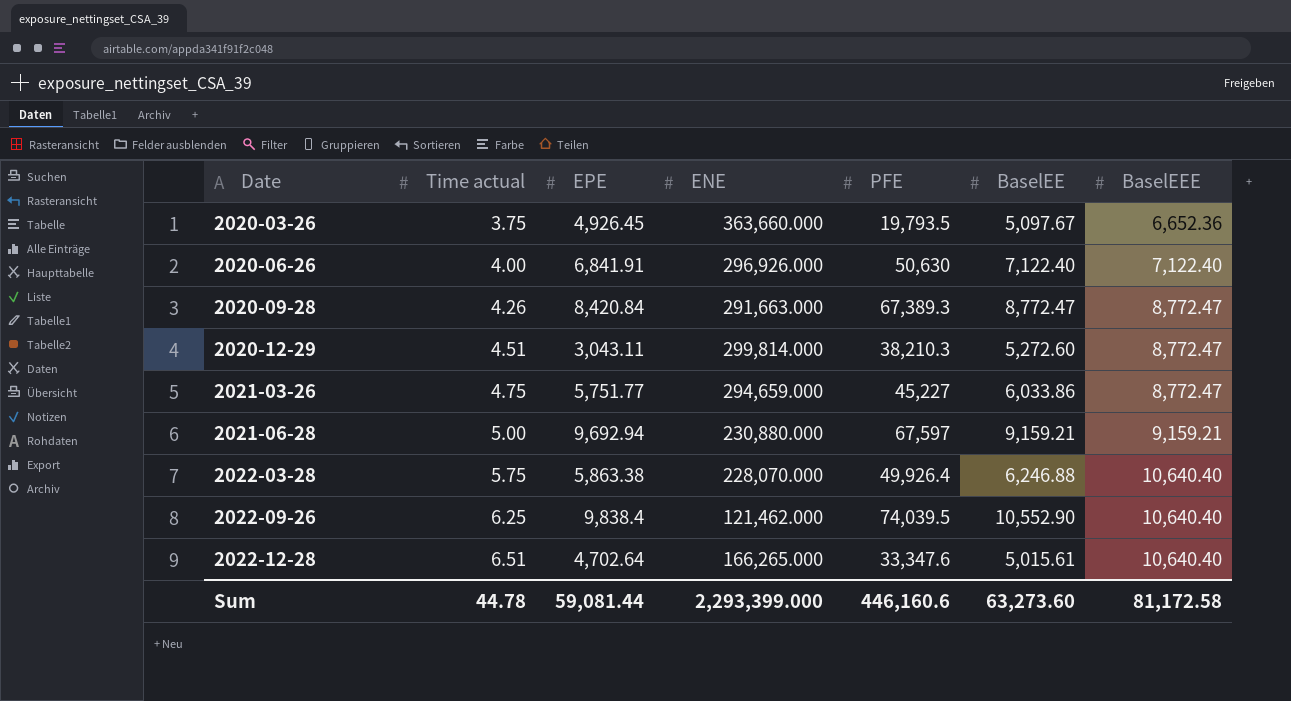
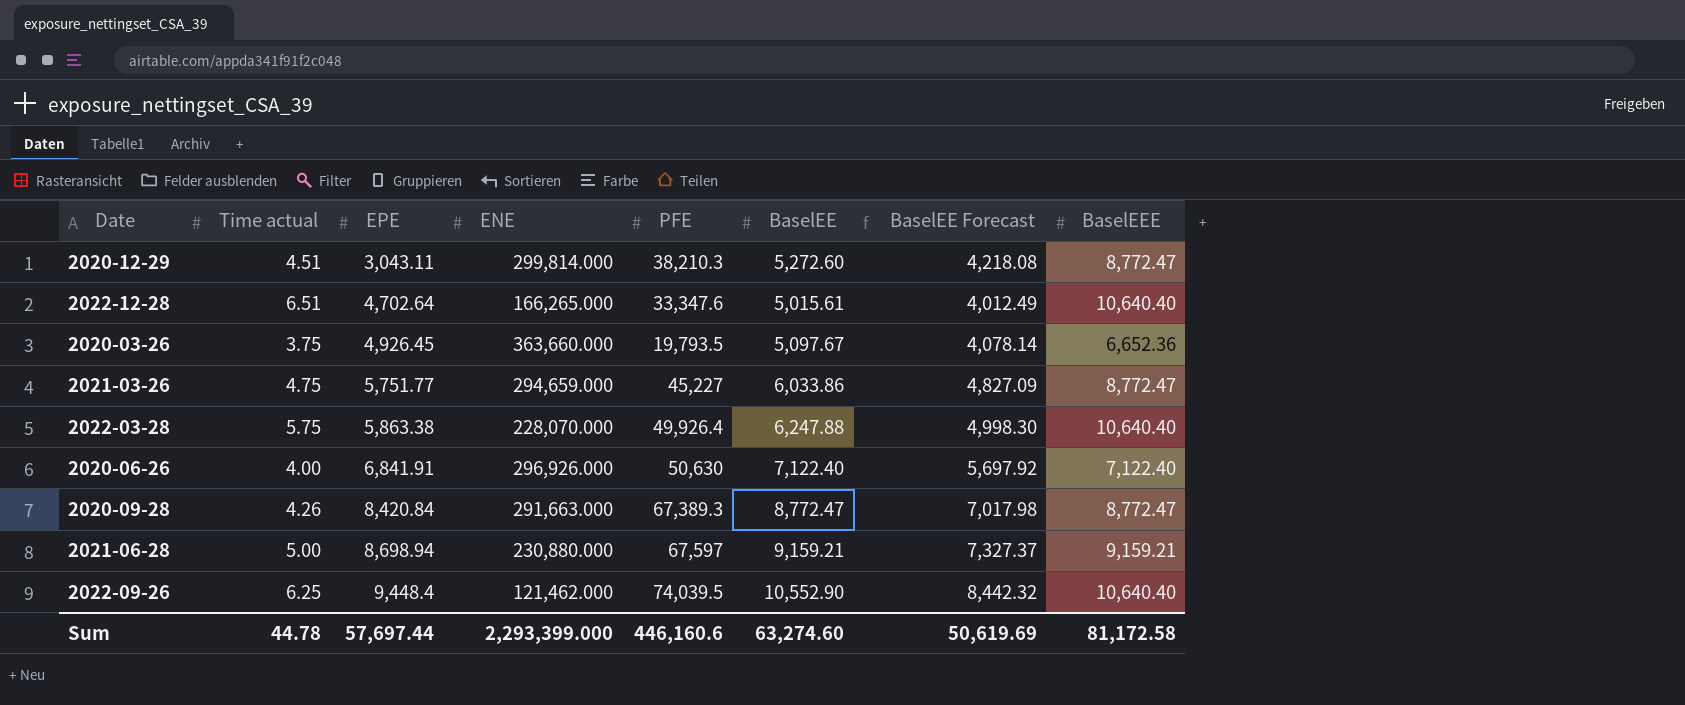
row order: Date ascending -> EPE ascending
column BaselEE Forecast | formula: none -> [BaselEE] * 0.8
2022-03-28 | BaselEE: 6,246.88 -> 6,247.88
2021-06-28 | EPE: 9,692.94 -> 8,698.94
2022-09-26 | EPE: 9,838.4 -> 9,448.4
Sum | EPE: 59,081.44 -> 57,697.44
Sum | BaselEE: 63,273.60 -> 63,274.60

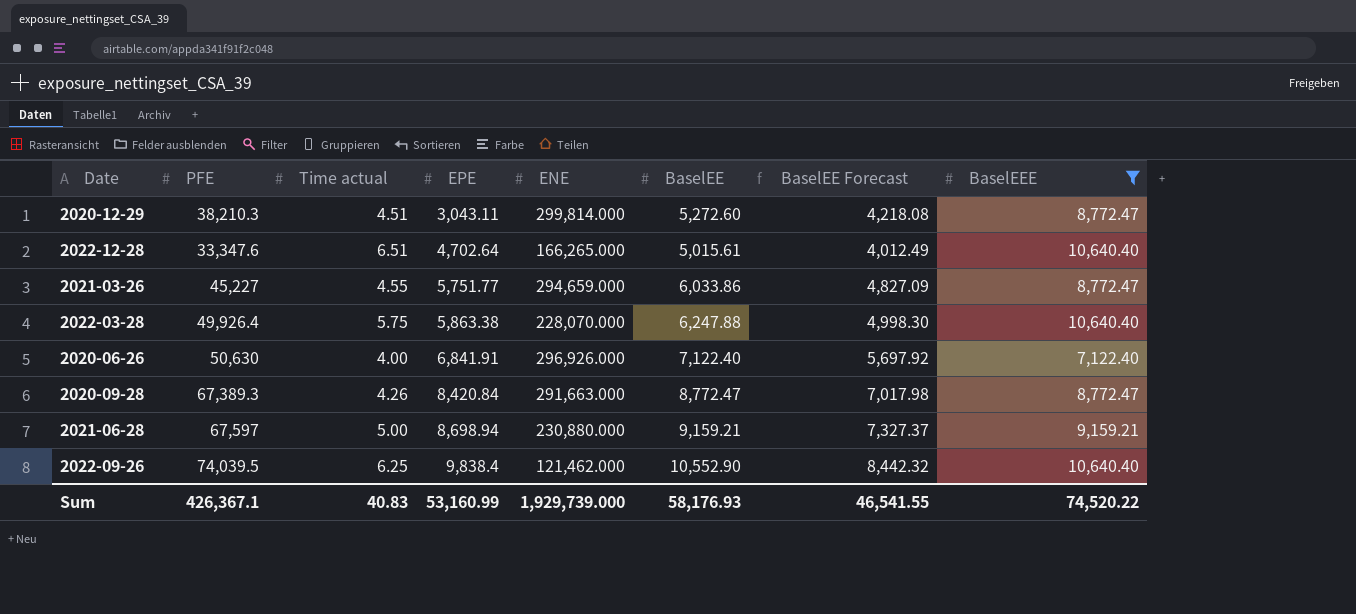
filter: none -> BaselEEE != 6,652.36
column PFE | position: 5 -> 2
2021-03-26 | Time actual: 4.75 -> 4.55
2022-09-26 | EPE: 9,448.4 -> 9,838.4
Sum | PFE: 446,160.6 -> 426,367.1
Sum | Time actual: 44.78 -> 40.83
Sum | EPE: 57,697.44 -> 53,160.99
Sum | ENE: 2,293,399.000 -> 1,929,739.000
Sum | BaselEE: 63,274.60 -> 58,176.93
Sum | BaselEE Forecast: 50,619.69 -> 46,541.55
Sum | BaselEEE: 81,172.58 -> 74,520.22

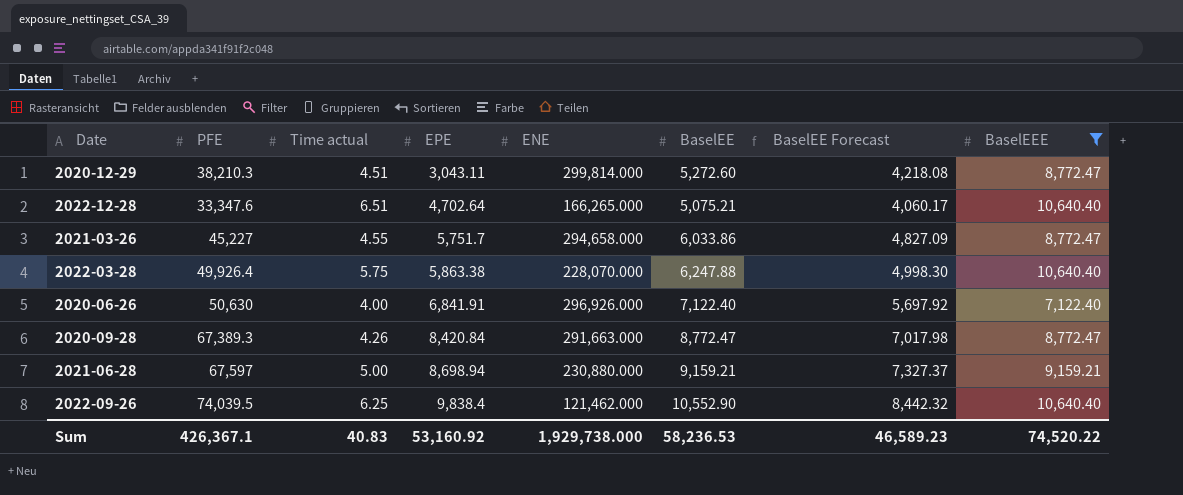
2022-12-28 | BaselEE: 5,015.61 -> 5,075.21
2022-12-28 | BaselEE Forecast: 4,012.49 -> 4,060.17
2021-03-26 | EPE: 5,751.77 -> 5,751.7
2021-03-26 | ENE: 294,659.000 -> 294,658.000
Sum | EPE: 53,160.99 -> 53,160.92
Sum | ENE: 1,929,739.000 -> 1,929,738.000
Sum | BaselEE: 58,176.93 -> 58,236.53
Sum | BaselEE Forecast: 46,541.55 -> 46,589.23

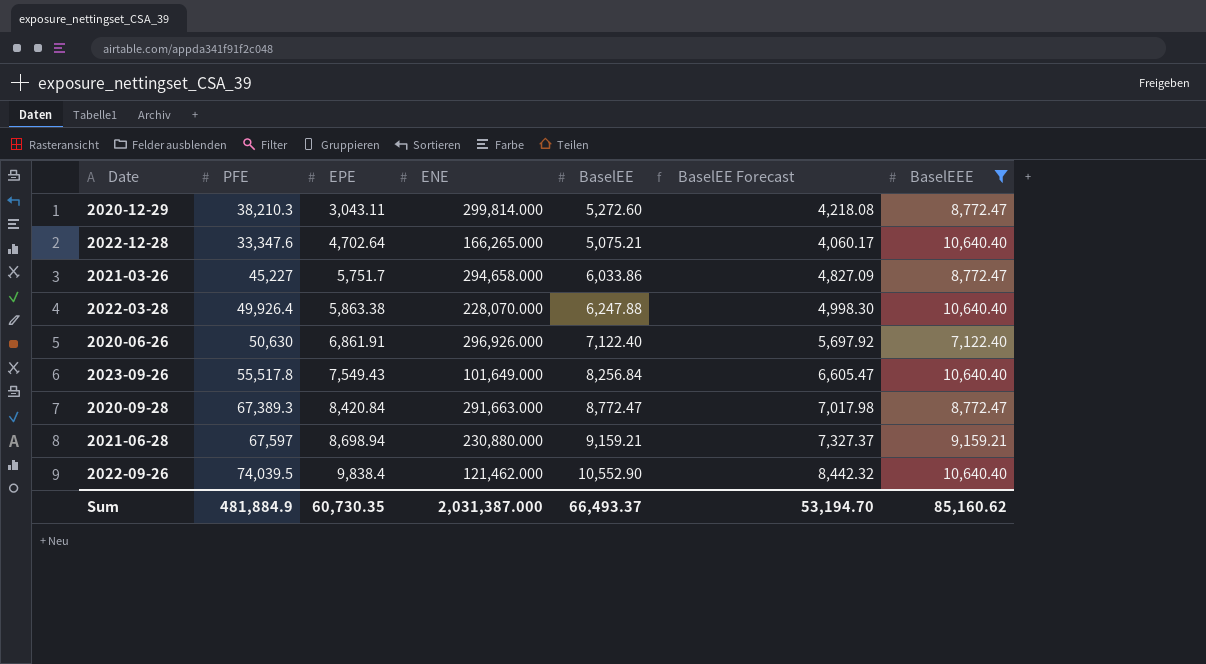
column Time actual | position: 3 -> none
2020-06-26 | EPE: 6,841.91 -> 6,861.91
row 2023-09-26: none -> 55,517.8 | 7,549.43 | 101,649.000 | 8,256.84 | 6,605.47 | 10,640.40
Sum | PFE: 426,367.1 -> 481,884.9
Sum | EPE: 53,160.92 -> 60,730.35
Sum | ENE: 1,929,738.000 -> 2,031,387.000
Sum | BaselEE: 58,236.53 -> 66,493.37
Sum | BaselEE Forecast: 46,589.23 -> 53,194.70
Sum | BaselEEE: 74,520.22 -> 85,160.62

